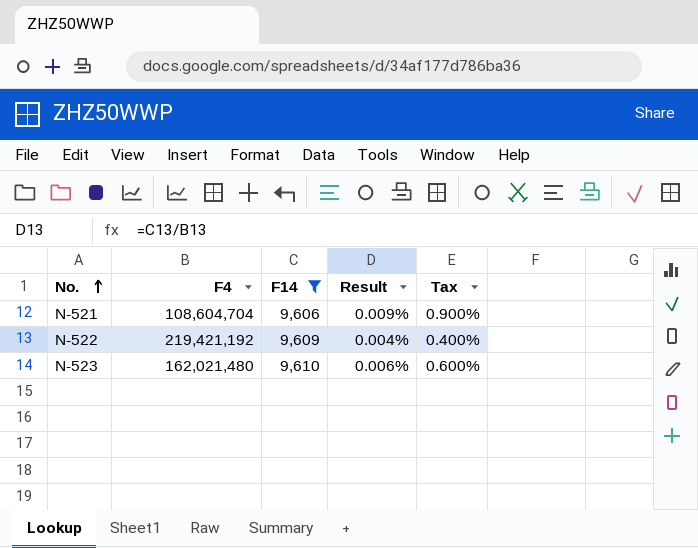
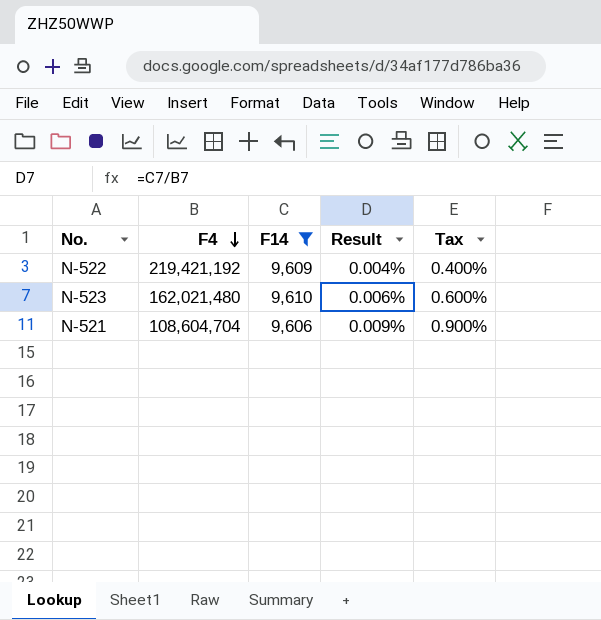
row order: No. ascending -> F4 descending

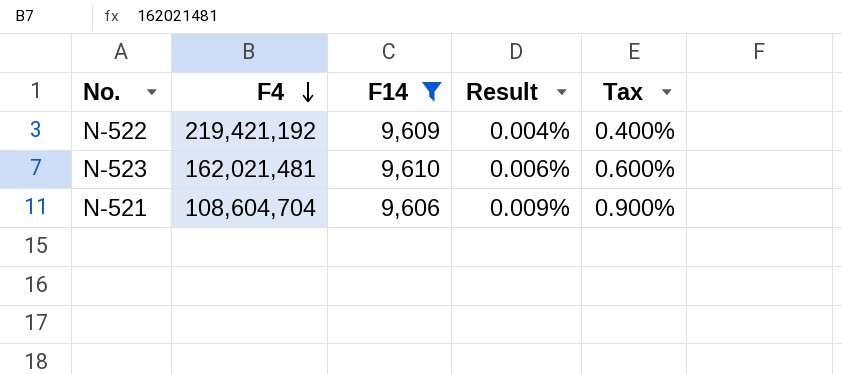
N-523 | F4: 162,021,480 -> 162,021,481

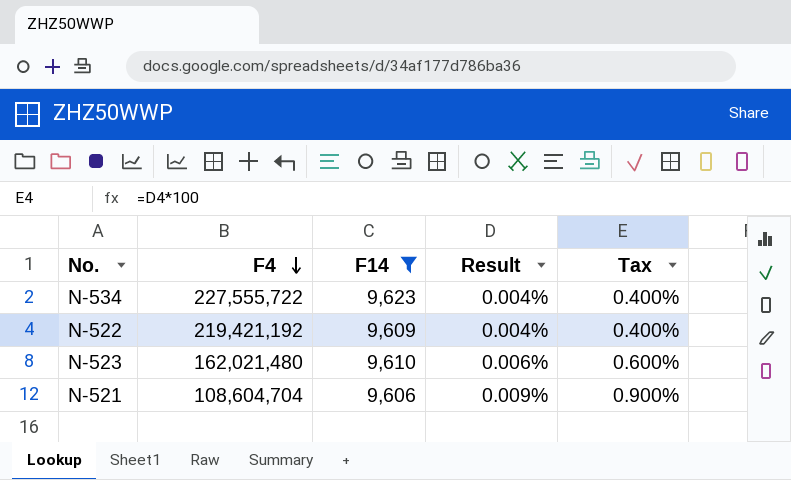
row N-534: none -> 227,555,722 | 9,623 | 0.004% | 0.400%
N-523 | F4: 162,021,481 -> 162,021,480

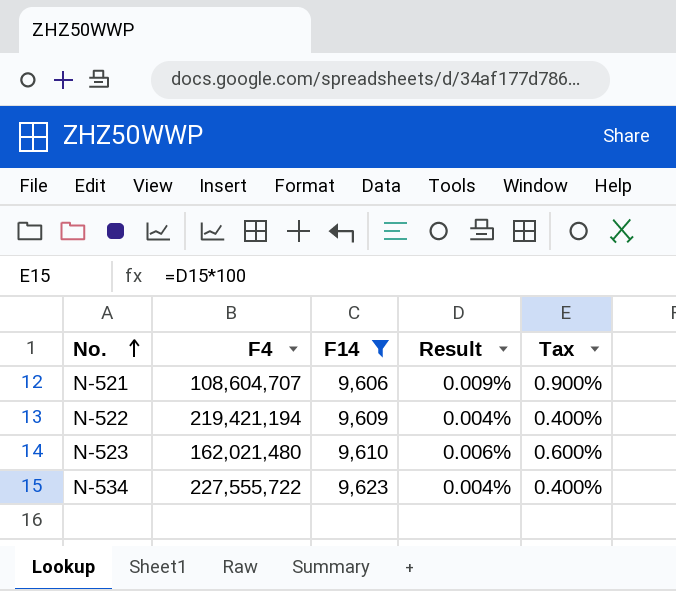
row order: F4 descending -> No. ascending
N-521 | F4: 108,604,704 -> 108,604,707
N-522 | F4: 219,421,192 -> 219,421,194

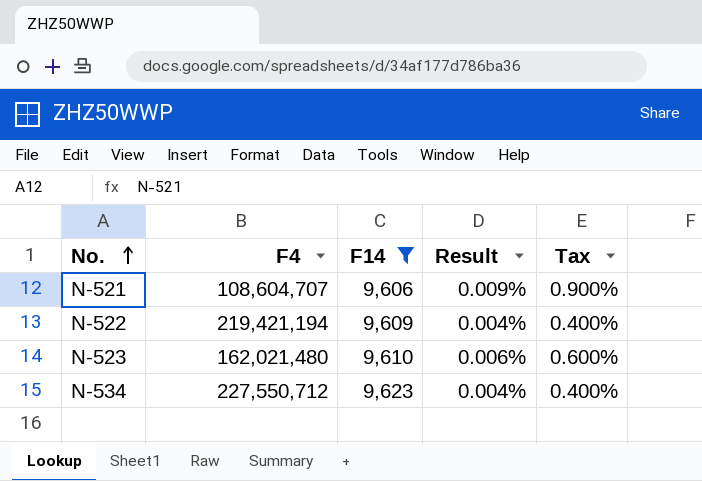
N-534 | F4: 227,555,722 -> 227,550,712

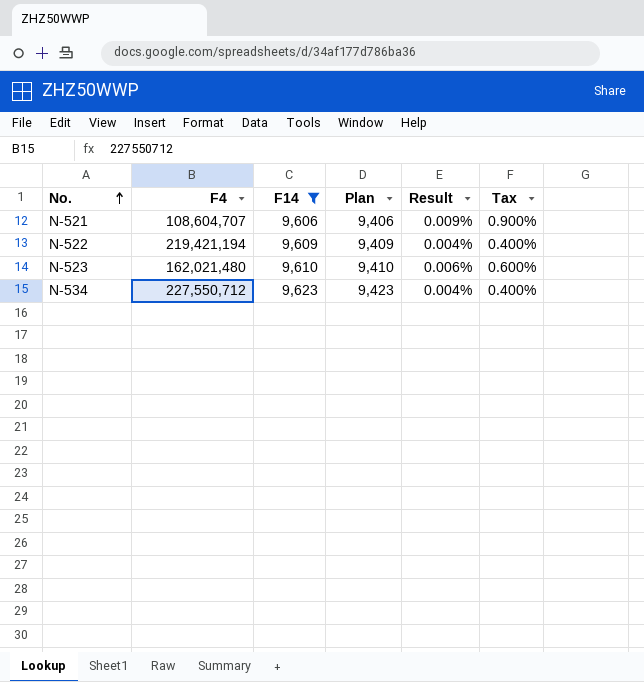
column Plan | formula: none -> [F14] - 200

